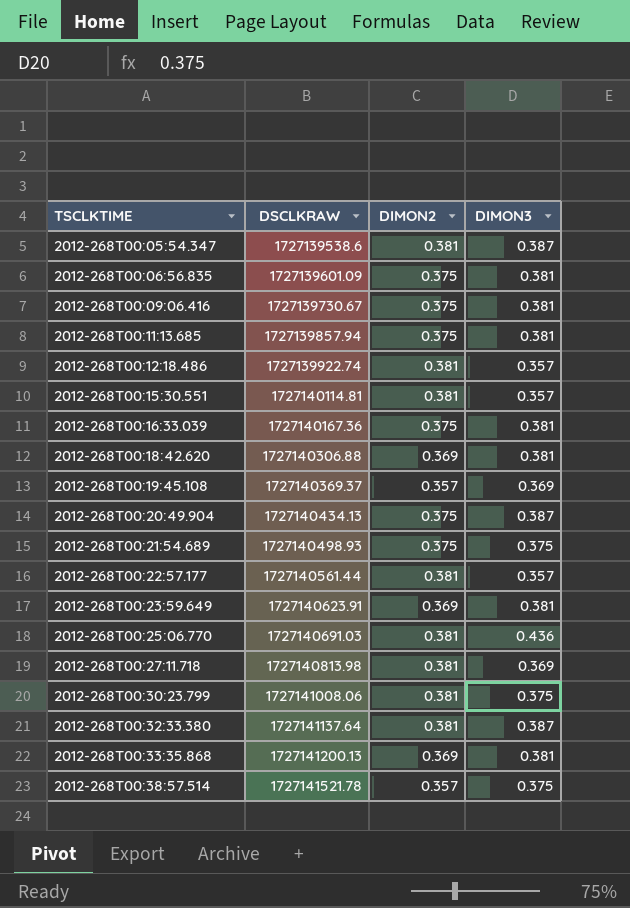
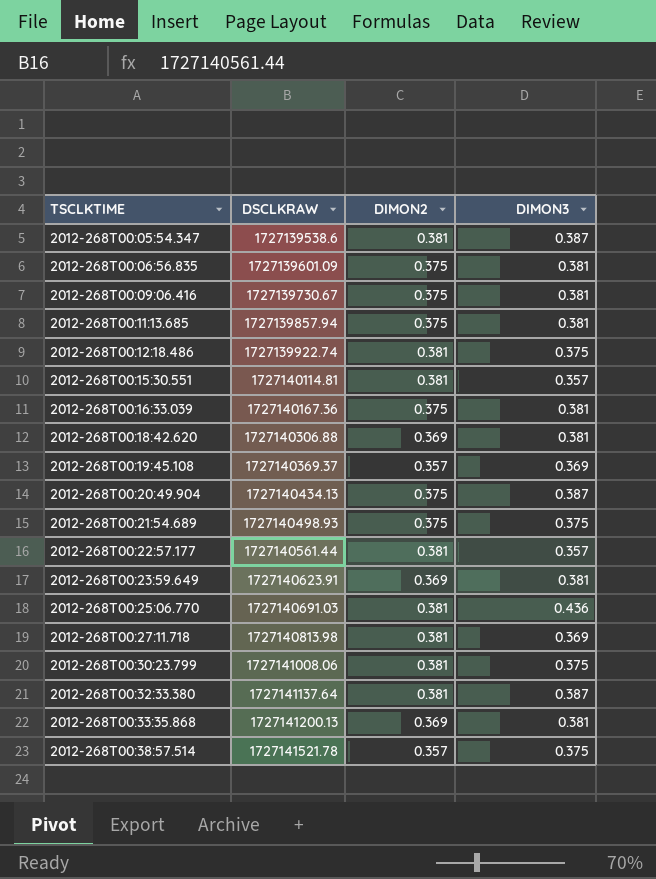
2012-268T00:12:18.486 | DIMON3: 0.357 -> 0.375

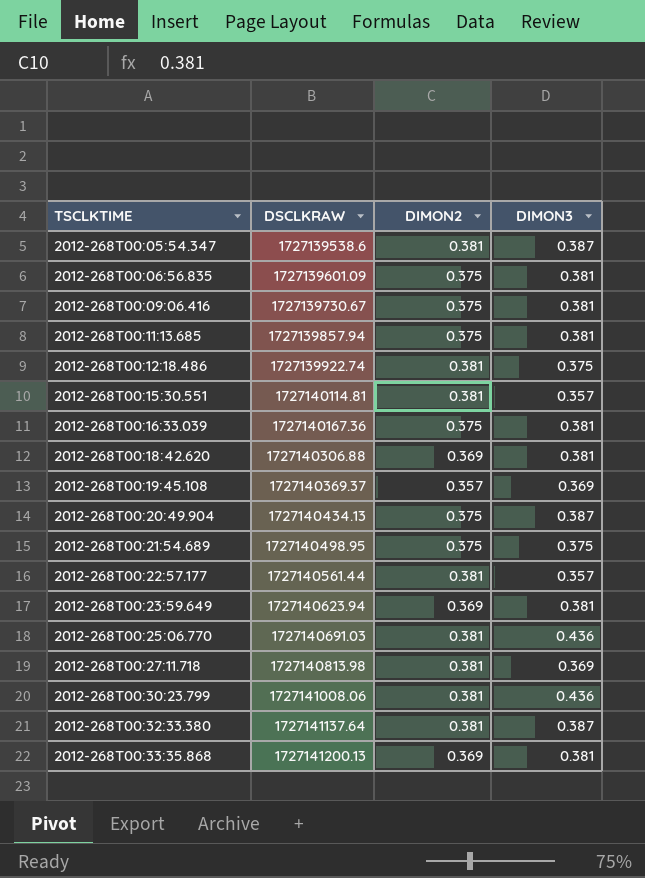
row 2012-268T00:38:57.514: 1727141521.78 | 0.357 | 0.375 -> none
2012-268T00:21:54.689 | DSCLKRAW: 1727140498.93 -> 1727140498.95
2012-268T00:23:59.649 | DSCLKRAW: 1727140623.91 -> 1727140623.94
2012-268T00:30:23.799 | DIMON3: 0.375 -> 0.436

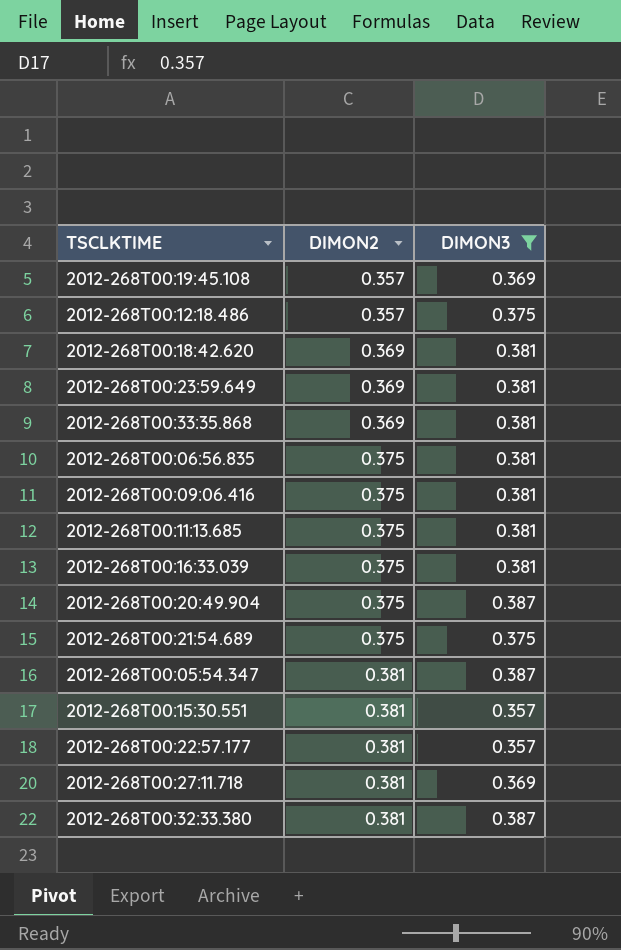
filter: none -> DIMON3 != 0.436
row order: TSCLKTIME ascending -> DIMON2 ascending
column DSCLKRAW | position: 2 -> none
2012-268T00:12:18.486 | DIMON2: 0.381 -> 0.357

